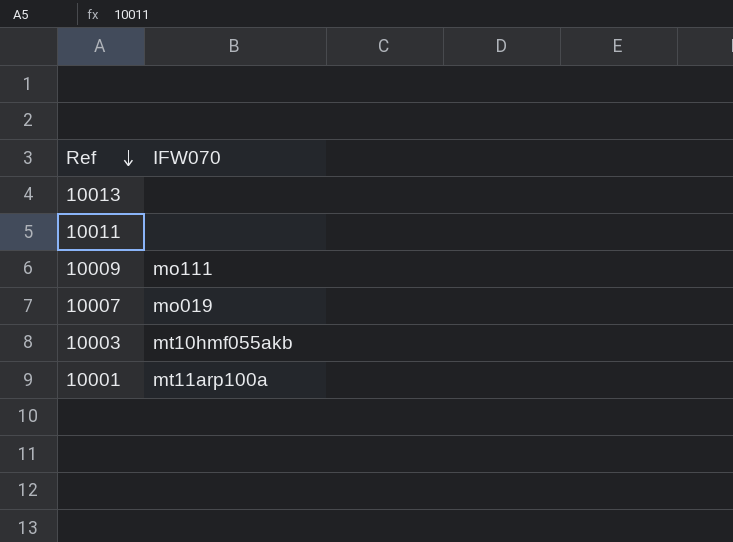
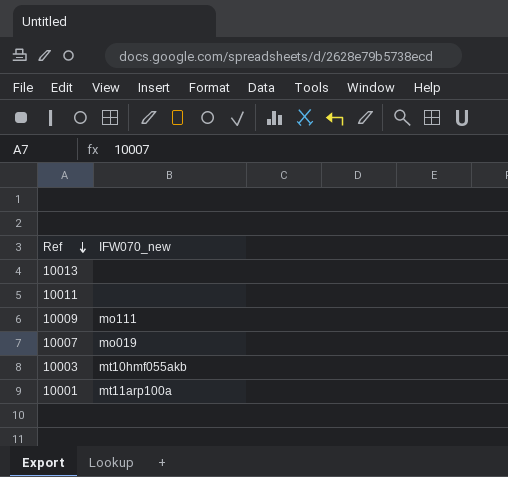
column name: IFW070 -> IFW070_new

